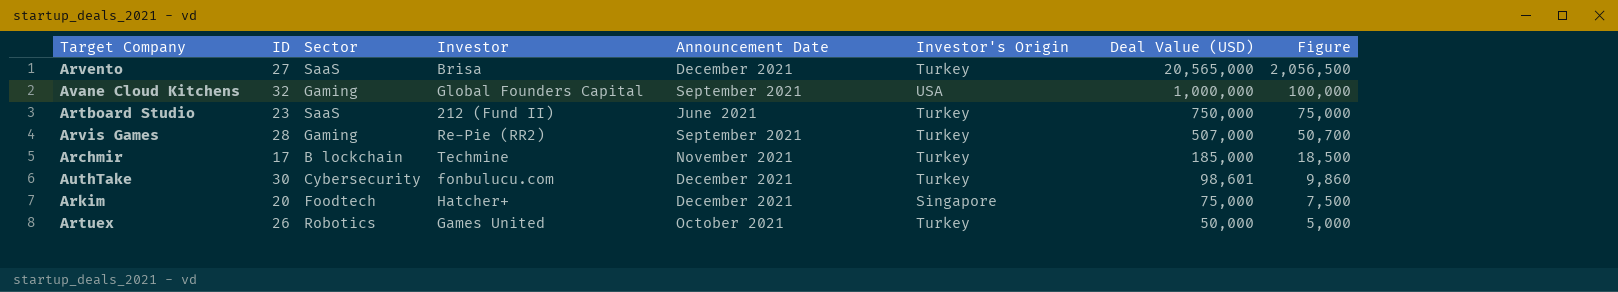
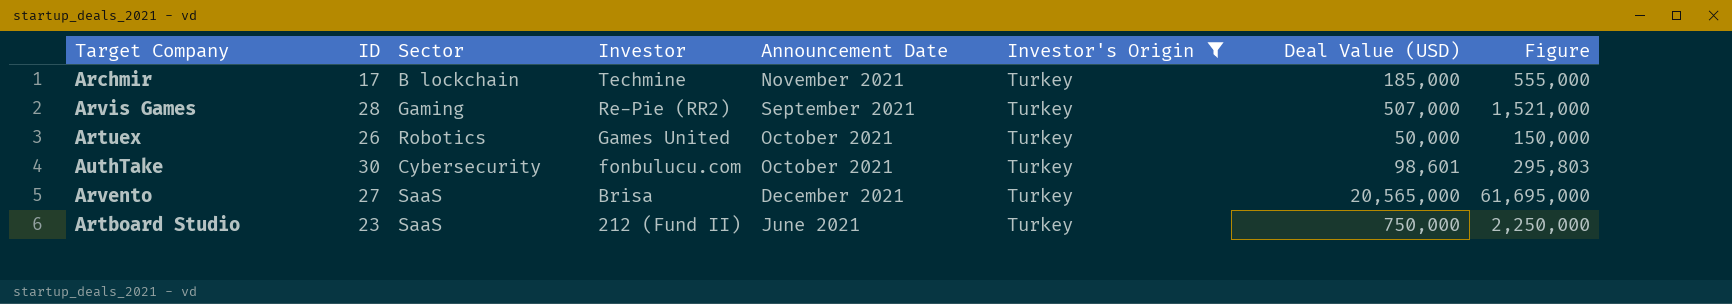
filter: none -> Investor's Origin = Turkey
row order: Deal Value (USD) descending -> Investor descending
column Figure | formula: [Deal Value (USD)] * 0.1 -> [Deal Value (USD)] * 3
AuthTake | Announcement Date: December 2021 -> October 2021

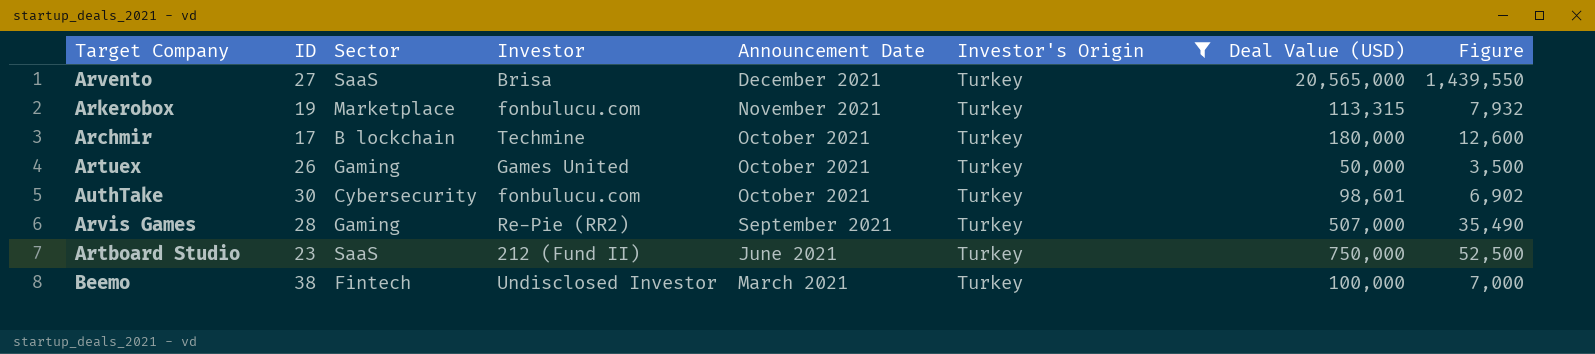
row order: Investor descending -> Announcement Date descending
column Figure | formula: [Deal Value (USD)] * 3 -> [Deal Value (USD)] * 0.07
row Arkerobox: none -> 19 | Marketplace | fonbulucu.com | November 2021 | Turkey | 113,315 | 7,932
Archmir | Announcement Date: November 2021 -> October 2021
Archmir | Deal Value (USD): 185,000 -> 180,000
Artuex | Sector: Robotics -> Gaming
row Beemo: none -> 38 | Fintech | Undisclosed Investor | March 2021 | Turkey | 100,000 | 7,000

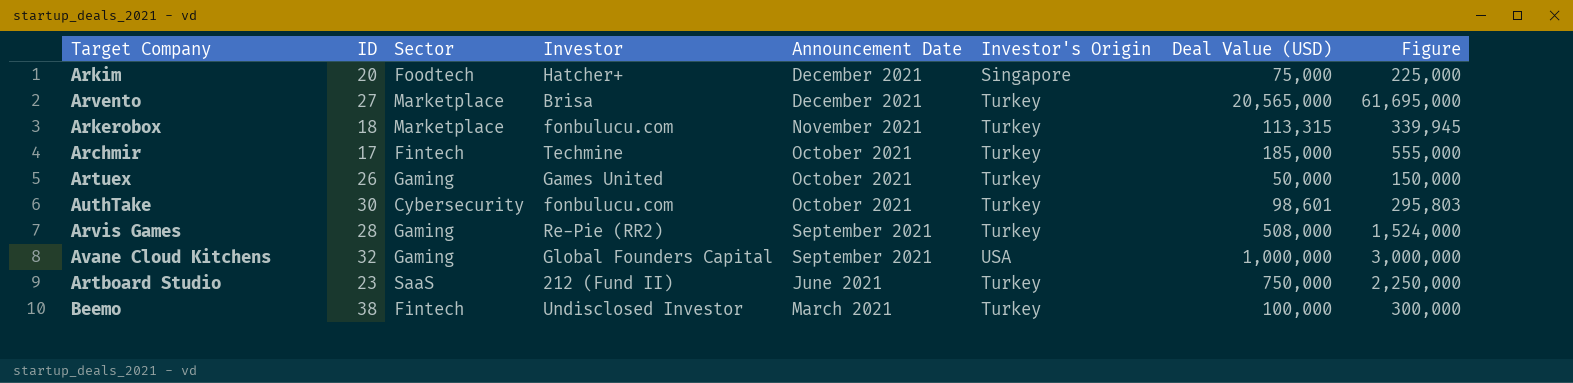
filter: Investor's Origin = Turkey -> none
column Figure | formula: [Deal Value (USD)] * 0.07 -> [Deal Value (USD)] * 3
Arvento | Sector: SaaS -> Marketplace
Arkerobox | ID: 19 -> 18
Archmir | Sector: B lockchain -> Fintech
Archmir | Deal Value (USD): 180,000 -> 185,000
Arvis Games | Deal Value (USD): 507,000 -> 508,000

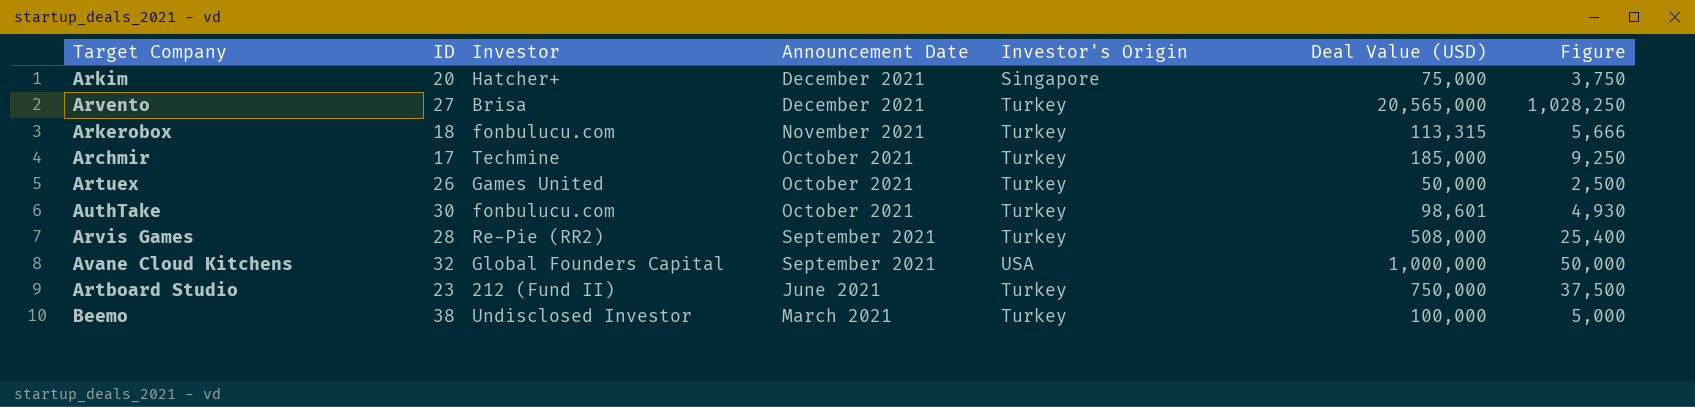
column Sector | position: 3 -> none
column Figure | formula: [Deal Value (USD)] * 3 -> [Deal Value (USD)] * 0.05

